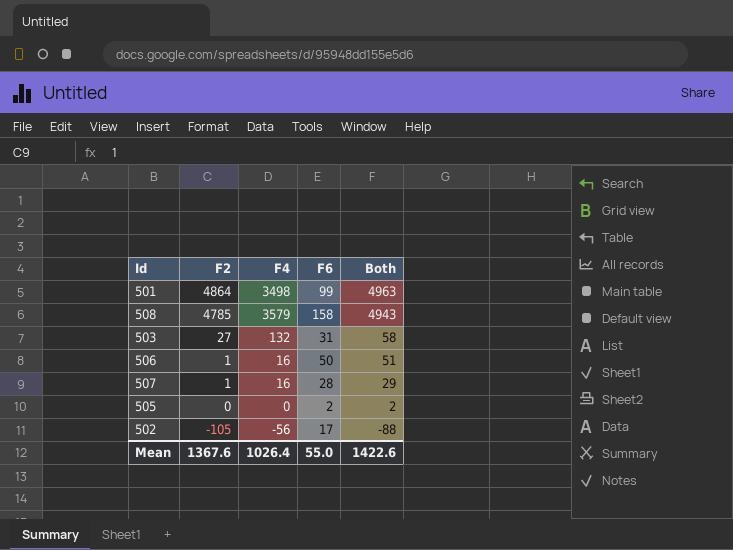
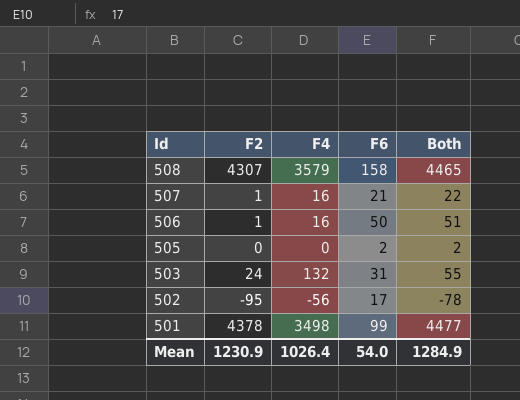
row order: F2 descending -> Id descending
508 | F2: 4785 -> 4307
508 | Both: 4943 -> 4465
507 | F6: 28 -> 21
507 | Both: 29 -> 22
503 | F2: 27 -> 24
503 | Both: 58 -> 55
502 | F2: -105 -> -95
502 | Both: -88 -> -78
501 | F2: 4864 -> 4378
501 | Both: 4963 -> 4477
Mean | F2: 1367.6 -> 1230.9
Mean | F6: 55.0 -> 54.0
Mean | Both: 1422.6 -> 1284.9

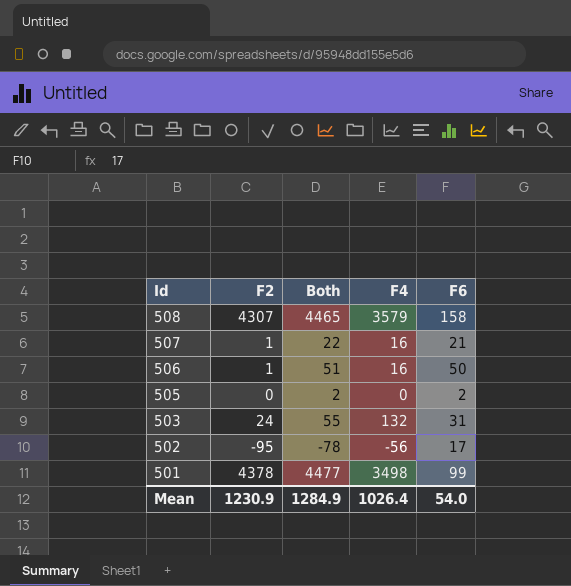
column Both | position: 5 -> 3

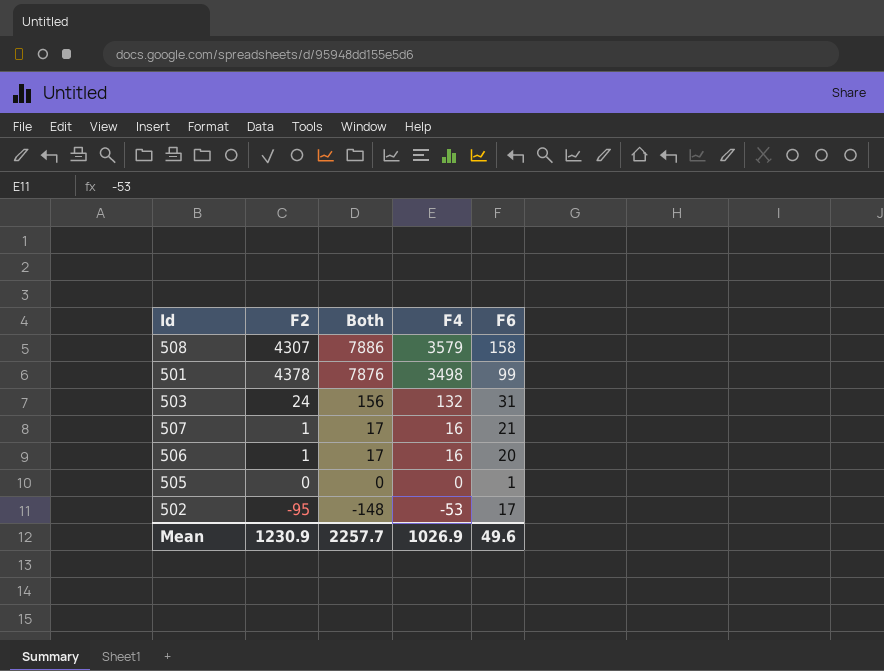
row order: Id descending -> Both descending
column Both | formula: [F2] + [F6] -> [F2] + [F4]
506 | F6: 50 -> 20
505 | F6: 2 -> 1
502 | F4: -56 -> -53
Mean | Both: 1284.9 -> 2257.7
Mean | F4: 1026.4 -> 1026.9
Mean | F6: 54.0 -> 49.6

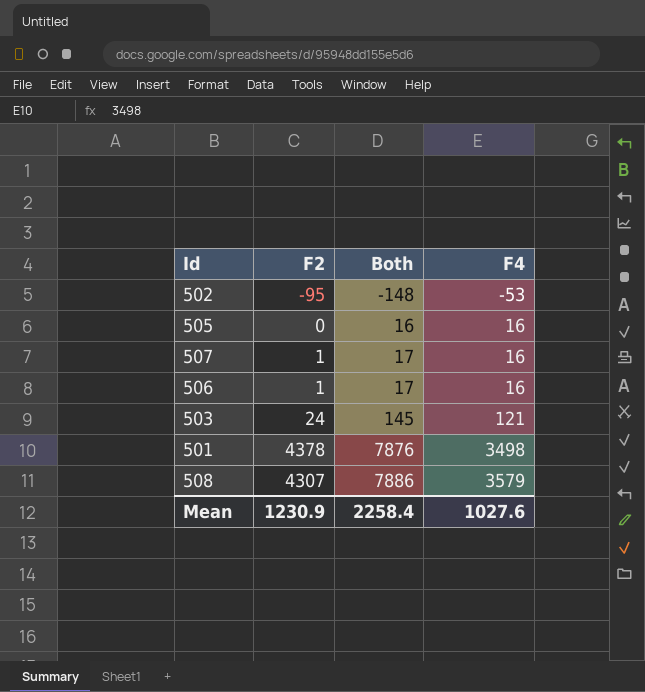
row order: Both descending -> Both ascending
column F6 | position: 5 -> none
505 | Both: 0 -> 16
505 | F4: 0 -> 16
503 | Both: 156 -> 145
503 | F4: 132 -> 121
Mean | Both: 2257.7 -> 2258.4
Mean | F4: 1026.9 -> 1027.6

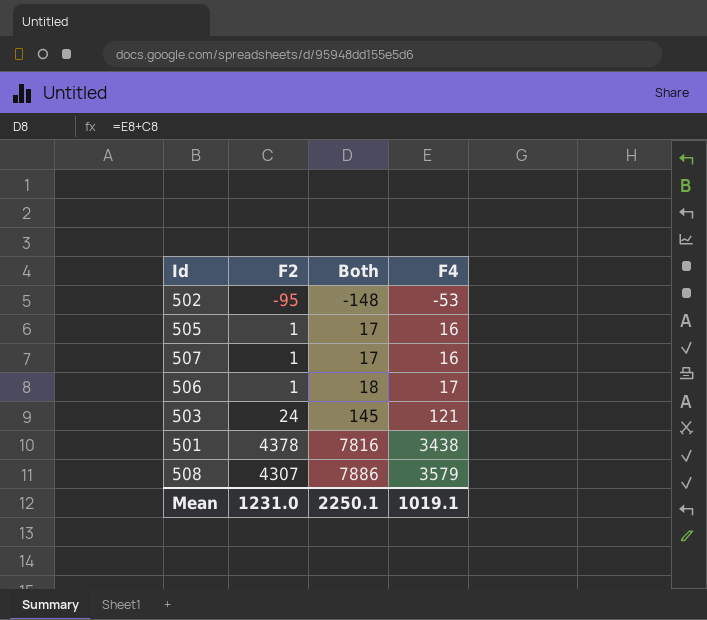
505 | F2: 0 -> 1
505 | Both: 16 -> 17
506 | Both: 17 -> 18
506 | F4: 16 -> 17
501 | Both: 7876 -> 7816
501 | F4: 3498 -> 3438
Mean | F2: 1230.9 -> 1231.0
Mean | Both: 2258.4 -> 2250.1
Mean | F4: 1027.6 -> 1019.1

